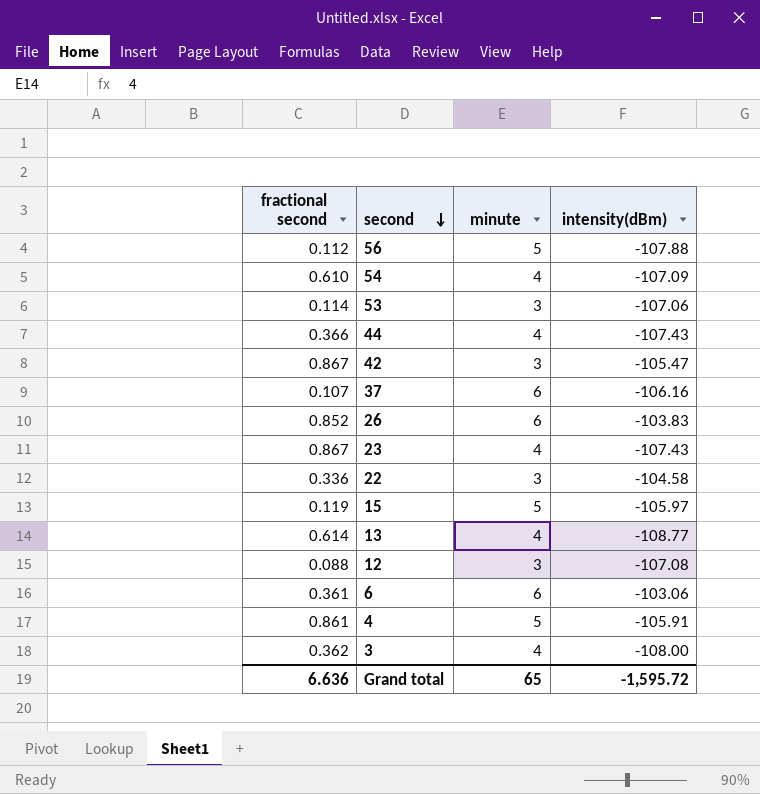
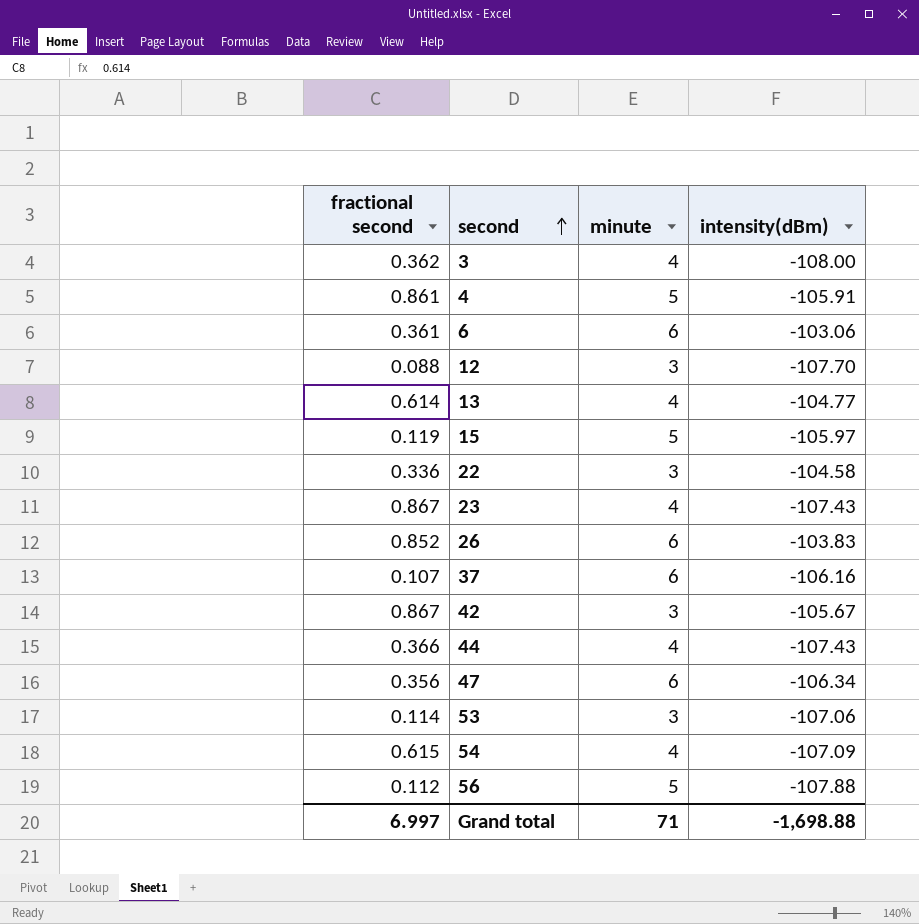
row order: second descending -> second ascending
12 | intensity(dBm): -107.08 -> -107.70
13 | intensity(dBm): -108.77 -> -104.77
42 | intensity(dBm): -105.47 -> -105.67
row 47: none -> 0.356 | 6 | -106.34
54 | fractional second: 0.610 -> 0.615
Grand total | fractional second: 6.636 -> 6.997
Grand total | minute: 65 -> 71
Grand total | intensity(dBm): -1,595.72 -> -1,698.88

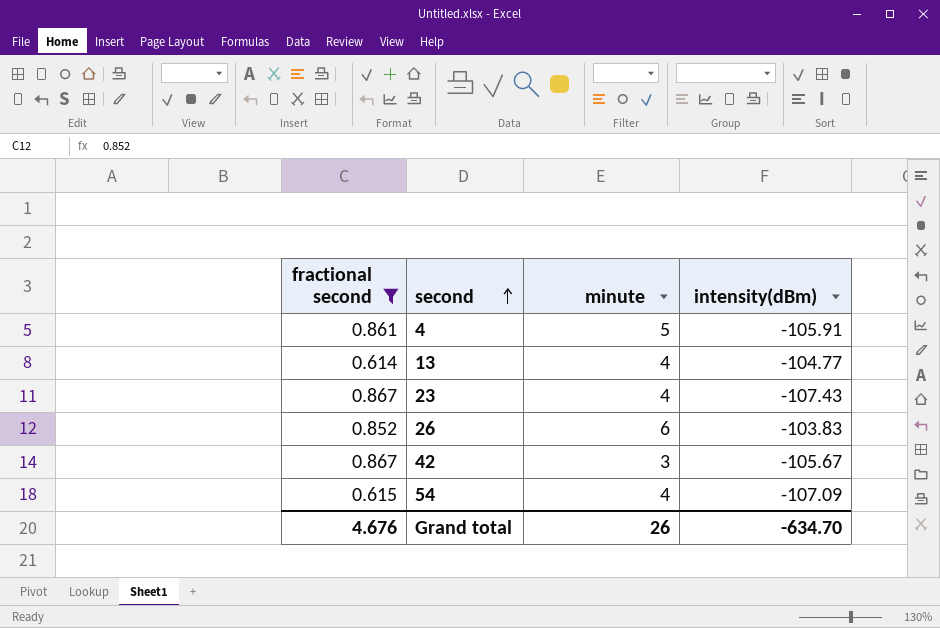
filter: none -> fractional second >= 0.614
Grand total | fractional second: 6.997 -> 4.676
Grand total | minute: 71 -> 26
Grand total | intensity(dBm): -1,698.88 -> -634.70

